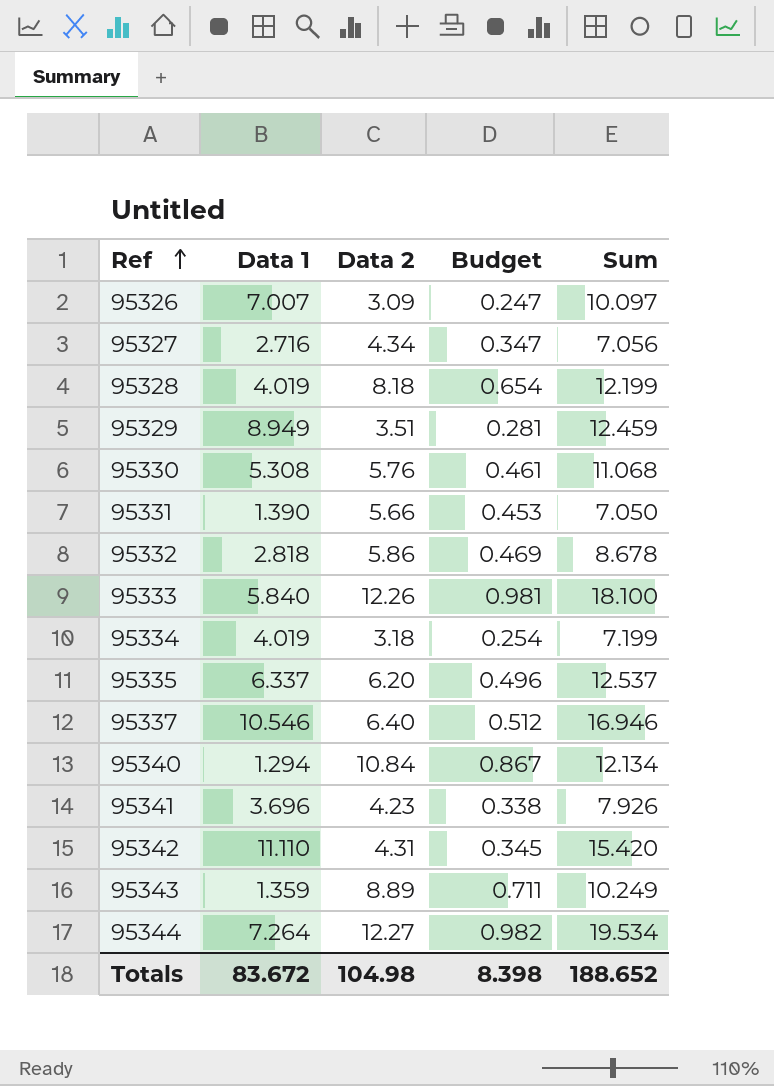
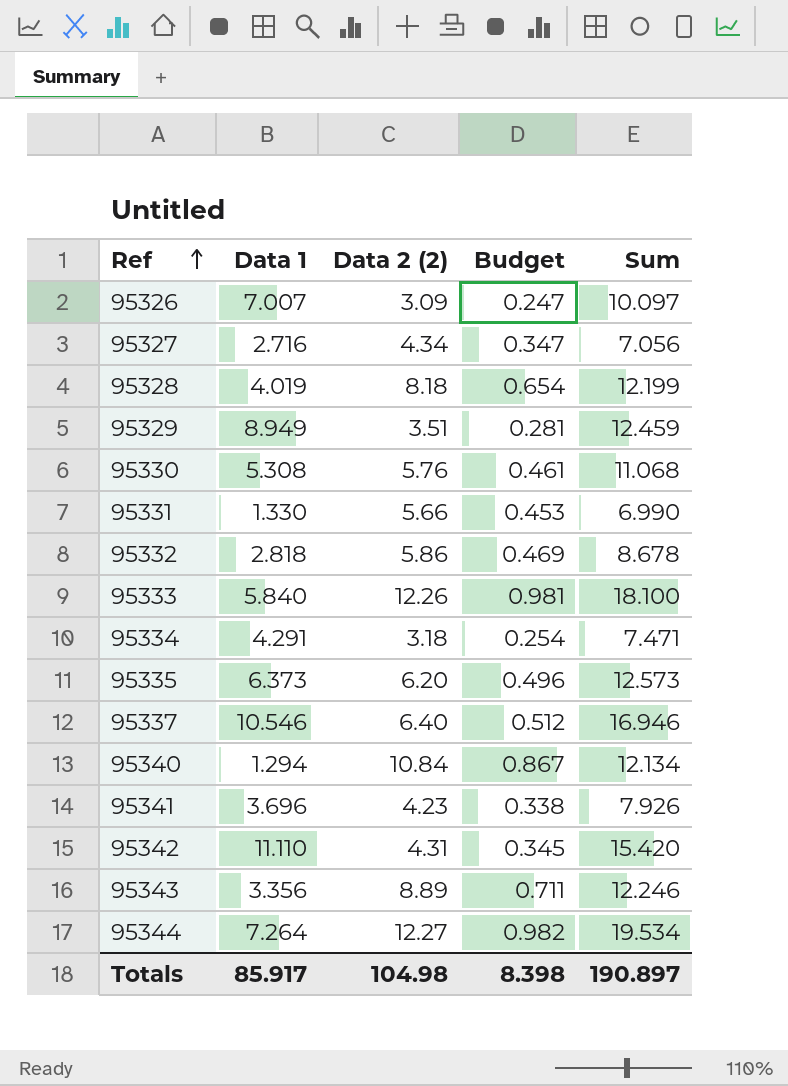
column name: Data 2 -> Data 2 (2)
95331 | Data 1: 1.390 -> 1.330
95331 | Sum: 7.050 -> 6.990
95334 | Data 1: 4.019 -> 4.291
95334 | Sum: 7.199 -> 7.471
95335 | Data 1: 6.337 -> 6.373
95335 | Sum: 12.537 -> 12.573
95343 | Data 1: 1.359 -> 3.356
95343 | Sum: 10.249 -> 12.246
Totals | Data 1: 83.672 -> 85.917
Totals | Sum: 188.652 -> 190.897

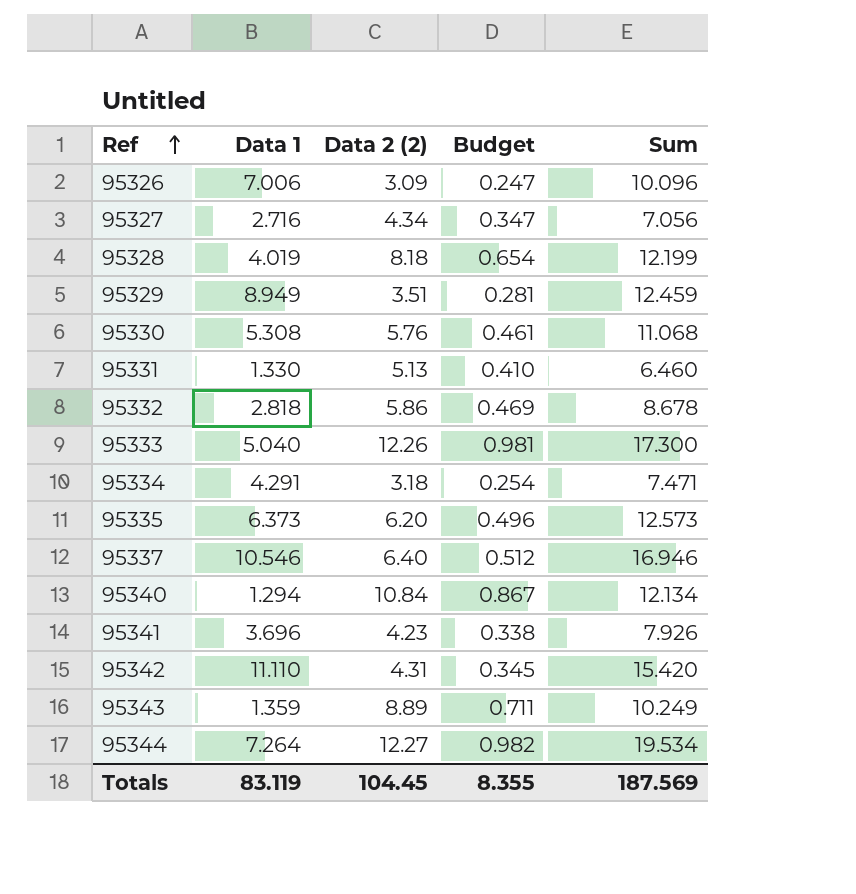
95326 | Data 1: 7.007 -> 7.006
95326 | Sum: 10.097 -> 10.096
95331 | Data 2 (2): 5.66 -> 5.13
95331 | Budget: 0.453 -> 0.410
95331 | Sum: 6.990 -> 6.460
95333 | Data 1: 5.840 -> 5.040
95333 | Sum: 18.100 -> 17.300
95343 | Data 1: 3.356 -> 1.359
95343 | Sum: 12.246 -> 10.249
Totals | Data 1: 85.917 -> 83.119
Totals | Data 2 (2): 104.98 -> 104.45
Totals | Budget: 8.398 -> 8.355
Totals | Sum: 190.897 -> 187.569

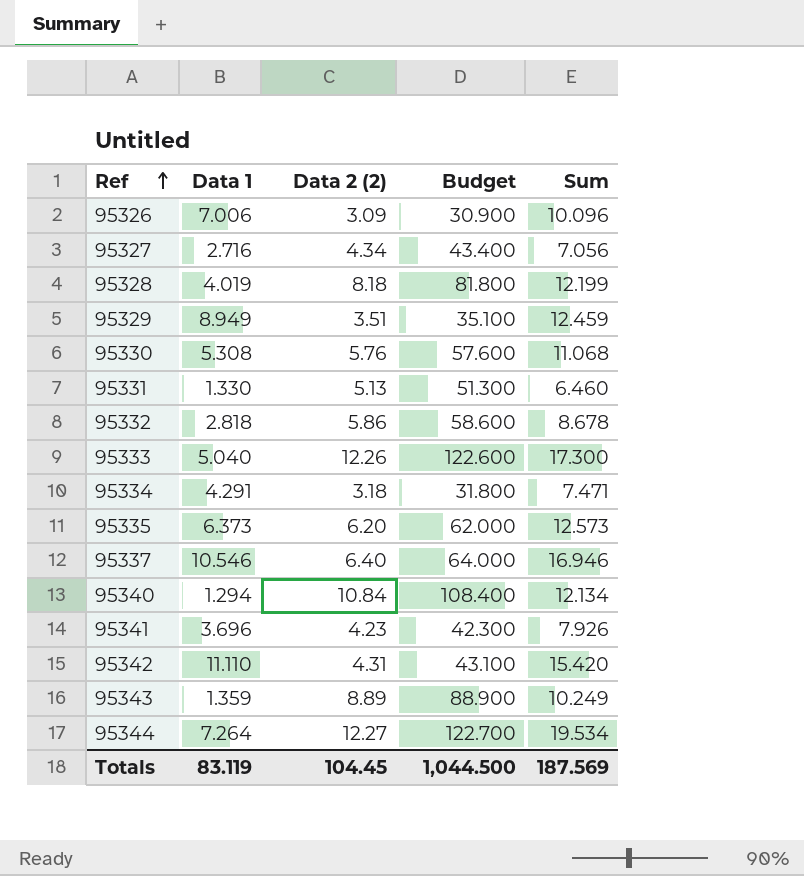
column Budget | formula: [Data 2 (2)] * 0.08 -> [Data 2 (2)] * 10
Totals | Budget: 8.355 -> 1,044.500

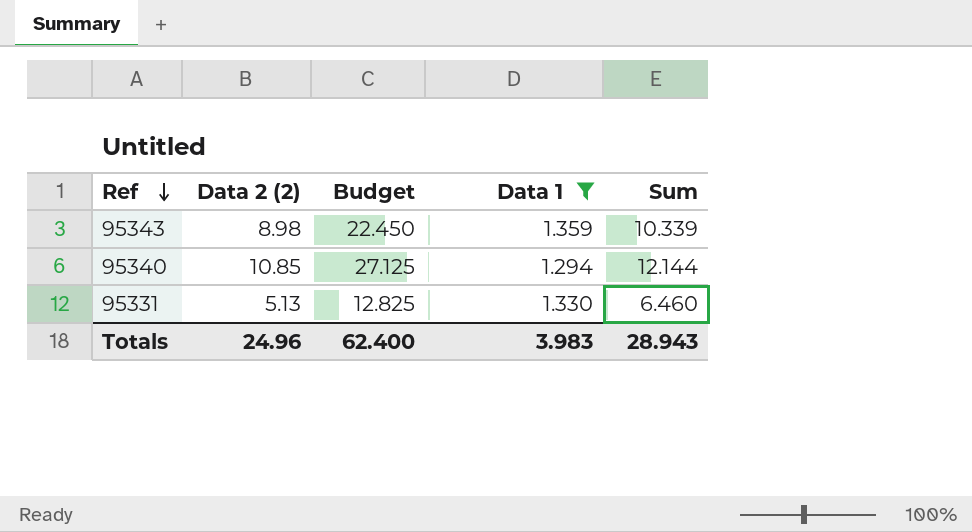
filter: none -> Data 1 <= 1.359
row order: Ref ascending -> Ref descending
column Budget | formula: [Data 2 (2)] * 10 -> [Data 2 (2)] * 2.5
column Data 1 | position: 2 -> 4
95343 | Data 2 (2): 8.89 -> 8.98
95343 | Sum: 10.249 -> 10.339
95340 | Data 2 (2): 10.84 -> 10.85
95340 | Sum: 12.134 -> 12.144
Totals | Data 2 (2): 104.45 -> 24.96
Totals | Budget: 1,044.500 -> 62.400
Totals | Data 1: 83.119 -> 3.983
Totals | Sum: 187.569 -> 28.943

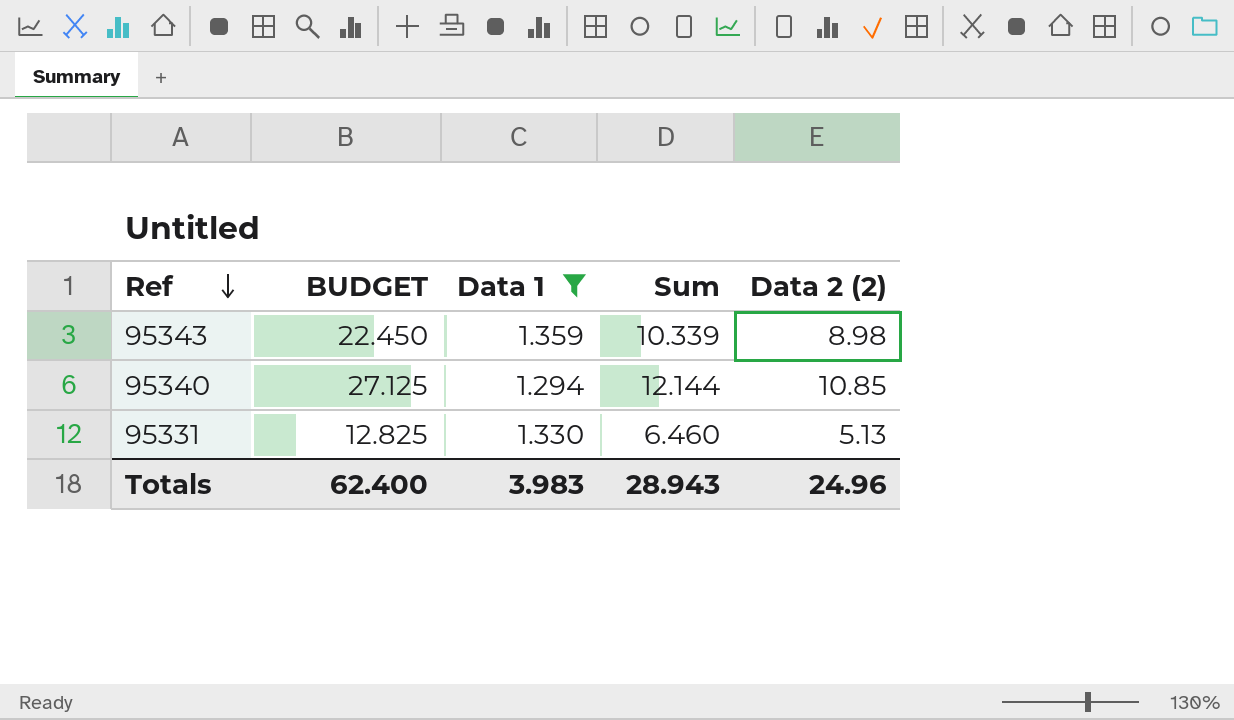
column name: Budget -> BUDGET
column Data 2 (2) | position: 2 -> 5

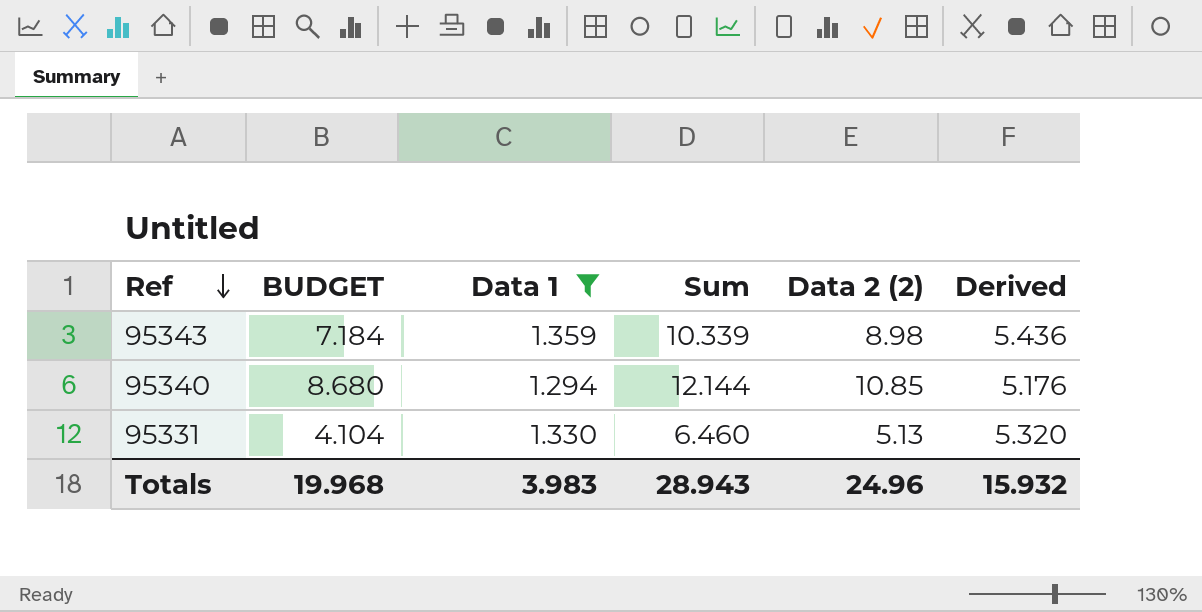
column BUDGET | formula: [Data 2 (2)] * 2.5 -> [Data 2 (2)] * 0.8
column Derived | formula: none -> [Data 1] * 4
Totals | BUDGET: 62.400 -> 19.968

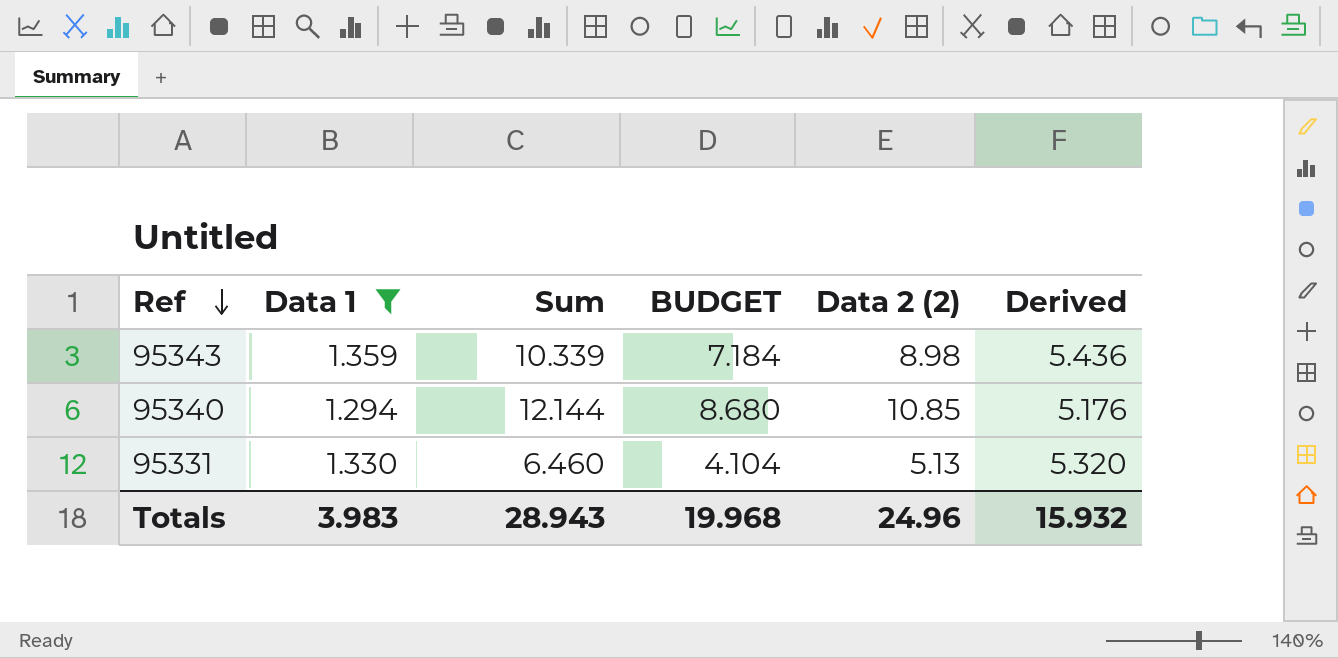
column BUDGET | position: 2 -> 4

